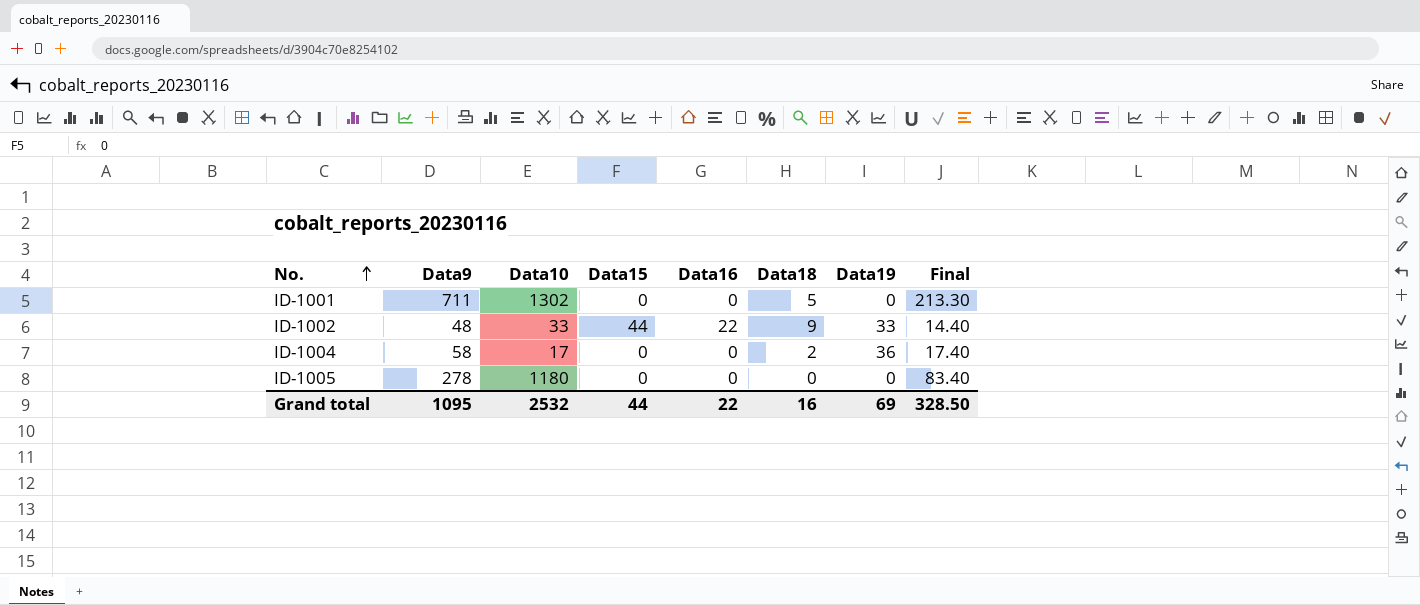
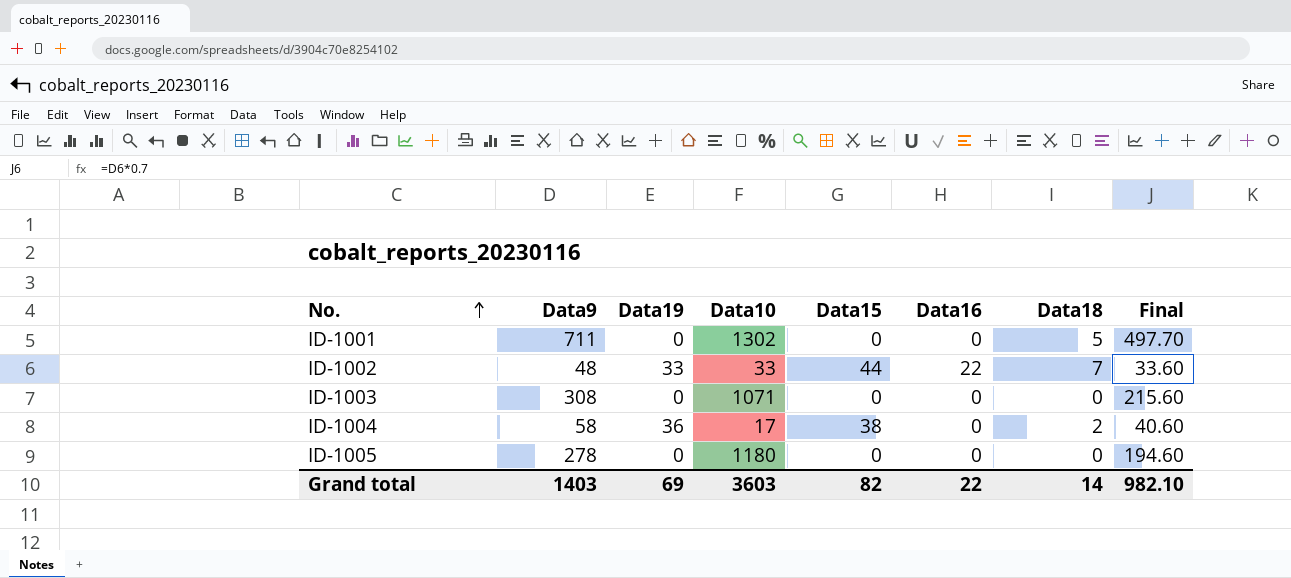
column Data19 | position: 7 -> 3
column Final | formula: [Data9] * 0.3 -> [Data9] * 0.7
ID-1002 | Data18: 9 -> 7
row ID-1003: none -> 308 | 0 | 1071 | 0 | 0 | 0 | 215.60
ID-1004 | Data15: 0 -> 38
Grand total | Data9: 1095 -> 1403
Grand total | Data10: 2532 -> 3603
Grand total | Data15: 44 -> 82
Grand total | Data18: 16 -> 14
Grand total | Final: 328.50 -> 982.10

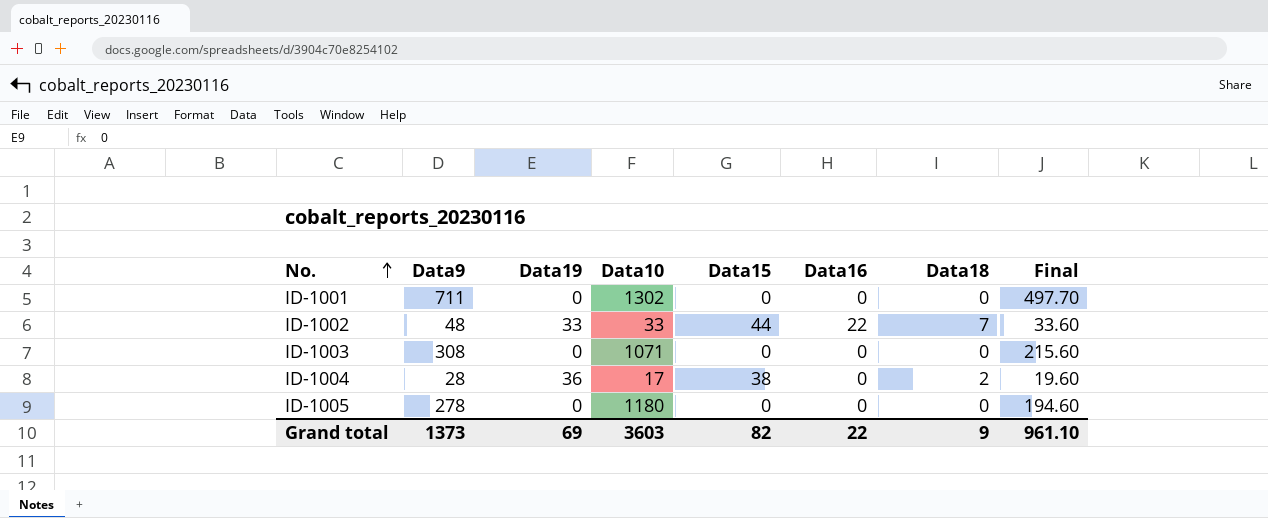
ID-1001 | Data18: 5 -> 0
ID-1004 | Data9: 58 -> 28
ID-1004 | Final: 40.60 -> 19.60
Grand total | Data9: 1403 -> 1373
Grand total | Data18: 14 -> 9
Grand total | Final: 982.10 -> 961.10

